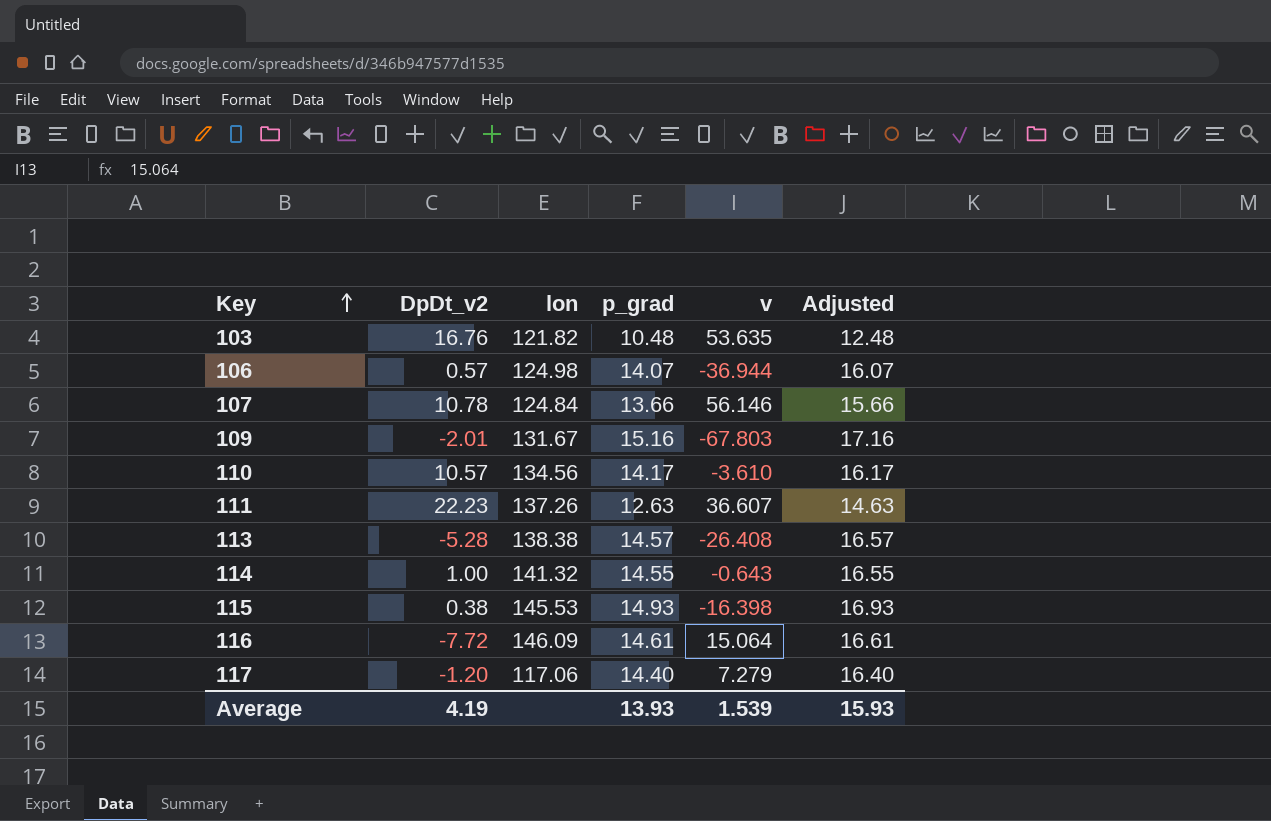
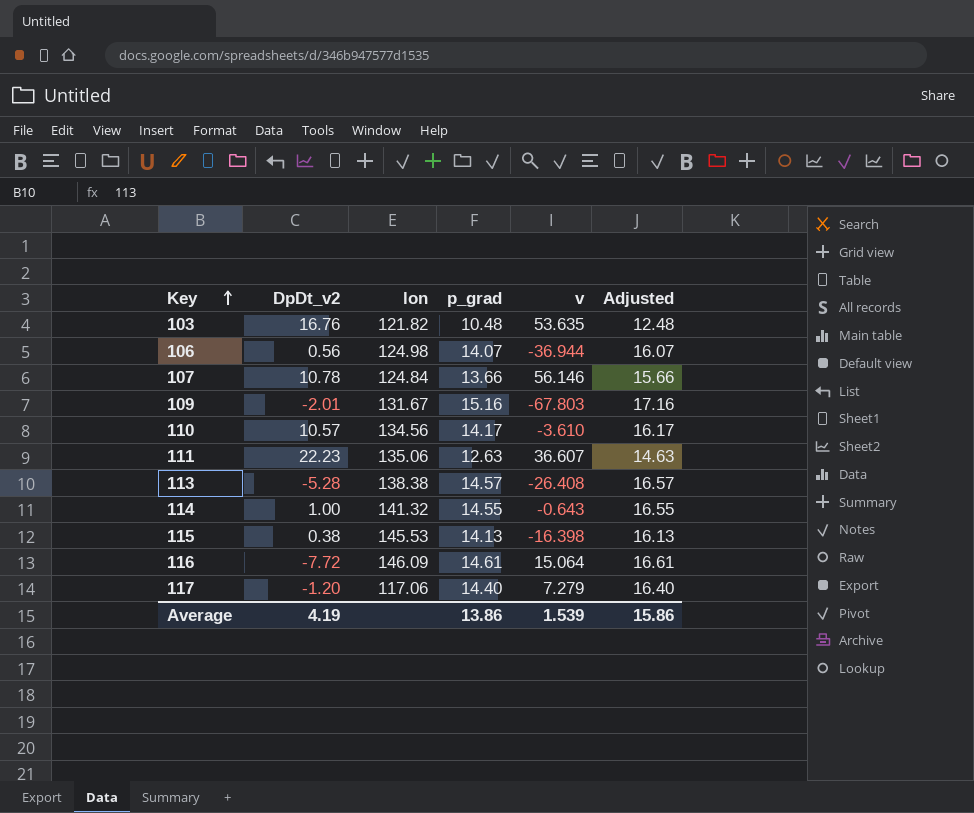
106 | DpDt_v2: 0.57 -> 0.56
111 | lon: 137.26 -> 135.06
115 | p_grad: 14.93 -> 14.13
115 | Adjusted: 16.93 -> 16.13
Average | p_grad: 13.93 -> 13.86
Average | Adjusted: 15.93 -> 15.86

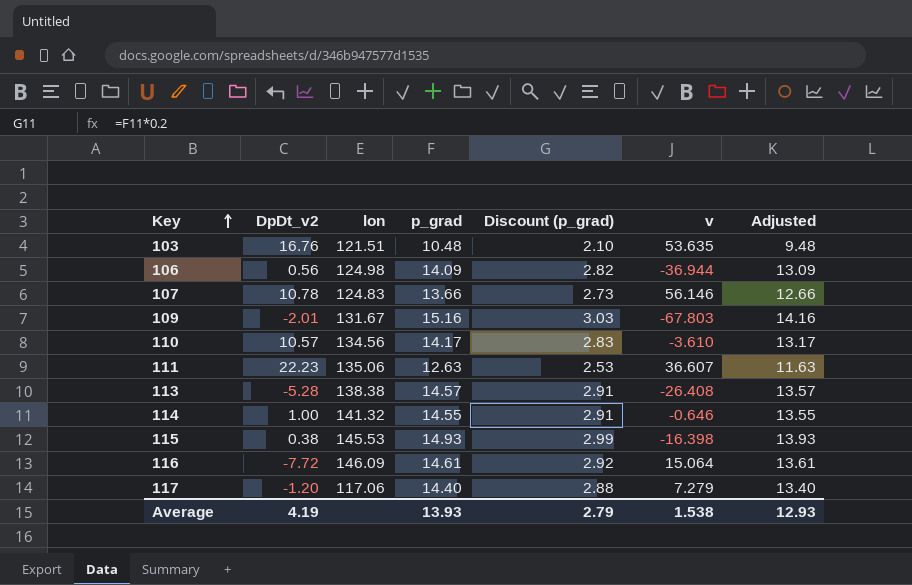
column Discount (p_grad) | formula: none -> [p_grad] * 0.2
column Adjusted | formula: [p_grad] + 2 -> [p_grad] - 1
103 | lon: 121.82 -> 121.51
106 | p_grad: 14.07 -> 14.09
107 | lon: 124.84 -> 124.83
114 | v: -0.643 -> -0.646
115 | p_grad: 14.13 -> 14.93
Average | p_grad: 13.86 -> 13.93
Average | v: 1.539 -> 1.538
Average | Adjusted: 15.86 -> 12.93

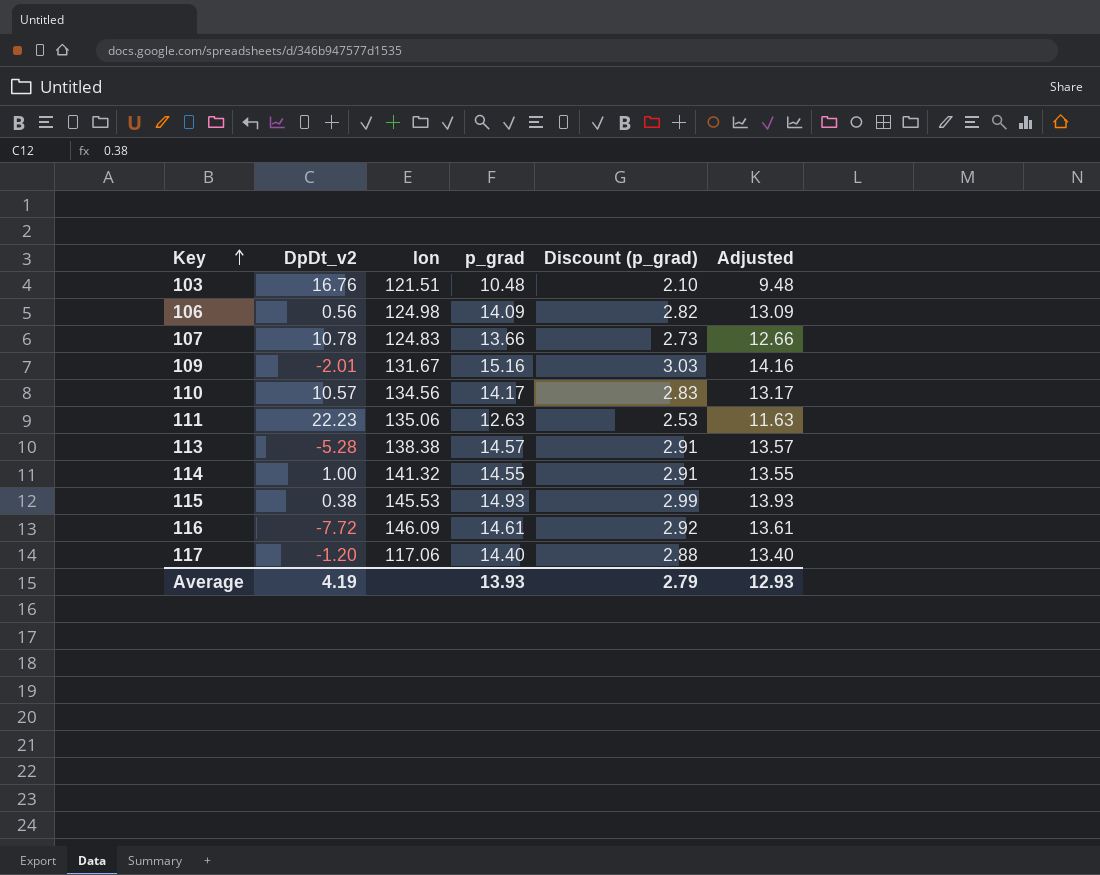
column v | position: 6 -> none

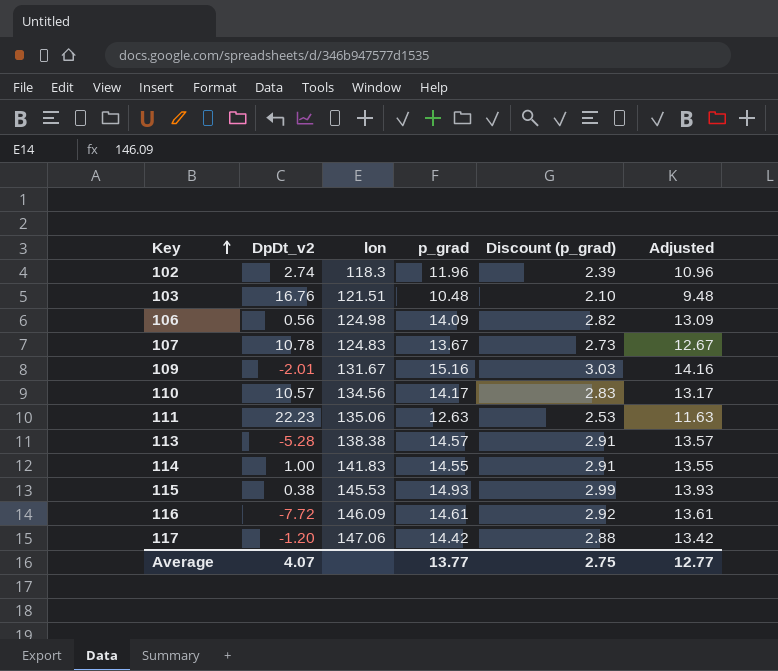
row 102: none -> 2.74 | 118.3 | 11.96 | 2.39 | 10.96
107 | p_grad: 13.66 -> 13.67
107 | Adjusted: 12.66 -> 12.67
114 | lon: 141.32 -> 141.83
117 | lon: 117.06 -> 147.06
117 | p_grad: 14.40 -> 14.42
117 | Adjusted: 13.40 -> 13.42
Average | DpDt_v2: 4.19 -> 4.07
Average | p_grad: 13.93 -> 13.77
Average | Discount (p_grad): 2.79 -> 2.75
Average | Adjusted: 12.93 -> 12.77

